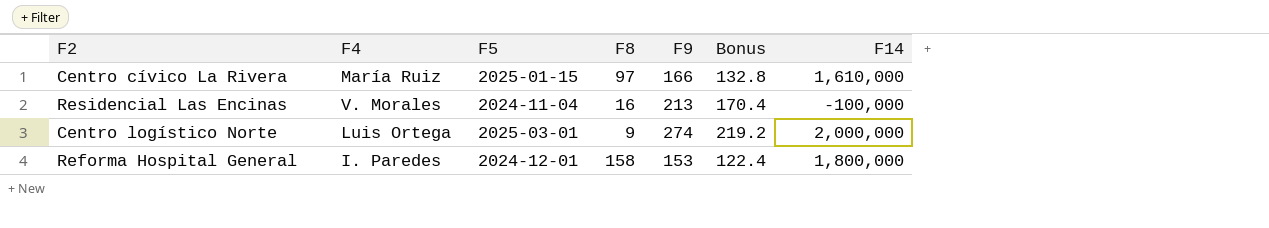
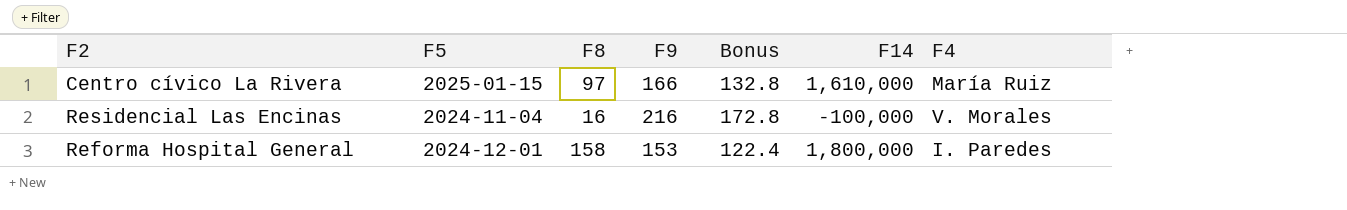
column F4 | position: 2 -> 7
row Centro logístico Norte: Luis Ortega | 2025-03-01 | 9 | 274 | 219.2 | 2,000,000 -> none
Residencial Las Encinas | F9: 213 -> 216
Residencial Las Encinas | Bonus: 170.4 -> 172.8

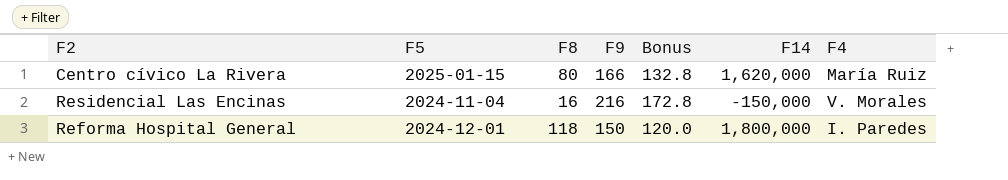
Centro cívico La Rivera | F8: 97 -> 80
Centro cívico La Rivera | F14: 1,610,000 -> 1,620,000
Residencial Las Encinas | F14: -100,000 -> -150,000
Reforma Hospital General | F8: 158 -> 118
Reforma Hospital General | F9: 153 -> 150
Reforma Hospital General | Bonus: 122.4 -> 120.0

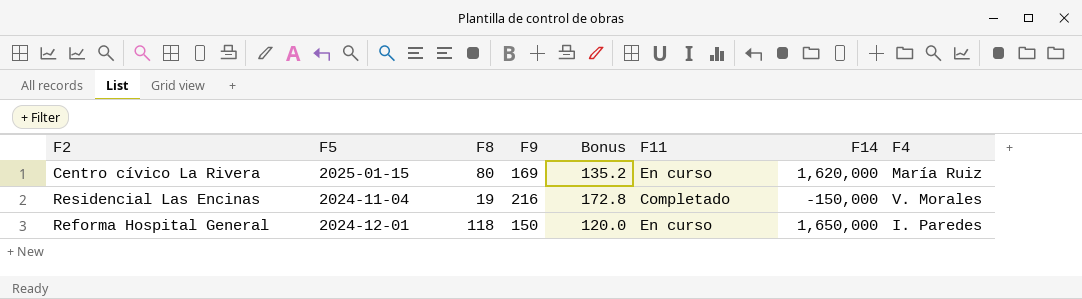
column F11 | position: none -> 6
Centro cívico La Rivera | F9: 166 -> 169
Centro cívico La Rivera | Bonus: 132.8 -> 135.2
Residencial Las Encinas | F8: 16 -> 19
Reforma Hospital General | F14: 1,800,000 -> 1,650,000

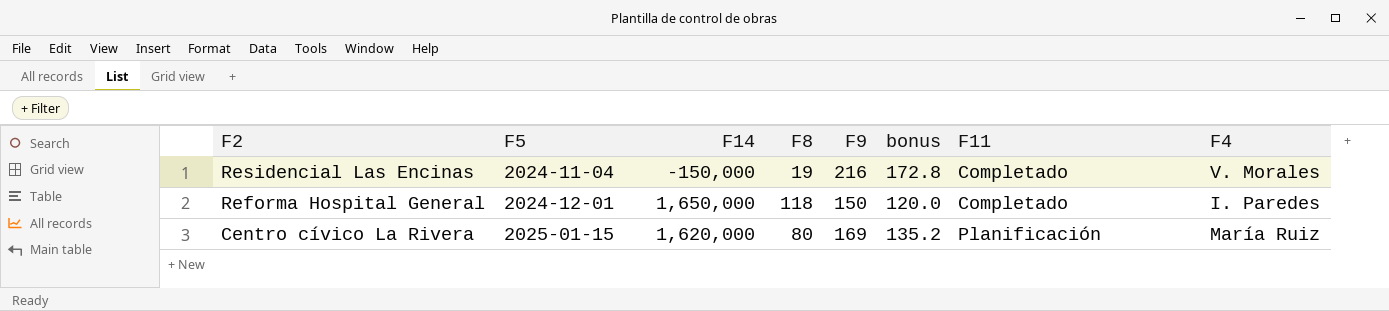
row order: none -> F2 descending
column F14 | position: 7 -> 3
column name: Bonus -> bonus
Reforma Hospital General | F11: En curso -> Completado
Centro cívico La Rivera | F11: En curso -> Planificación

